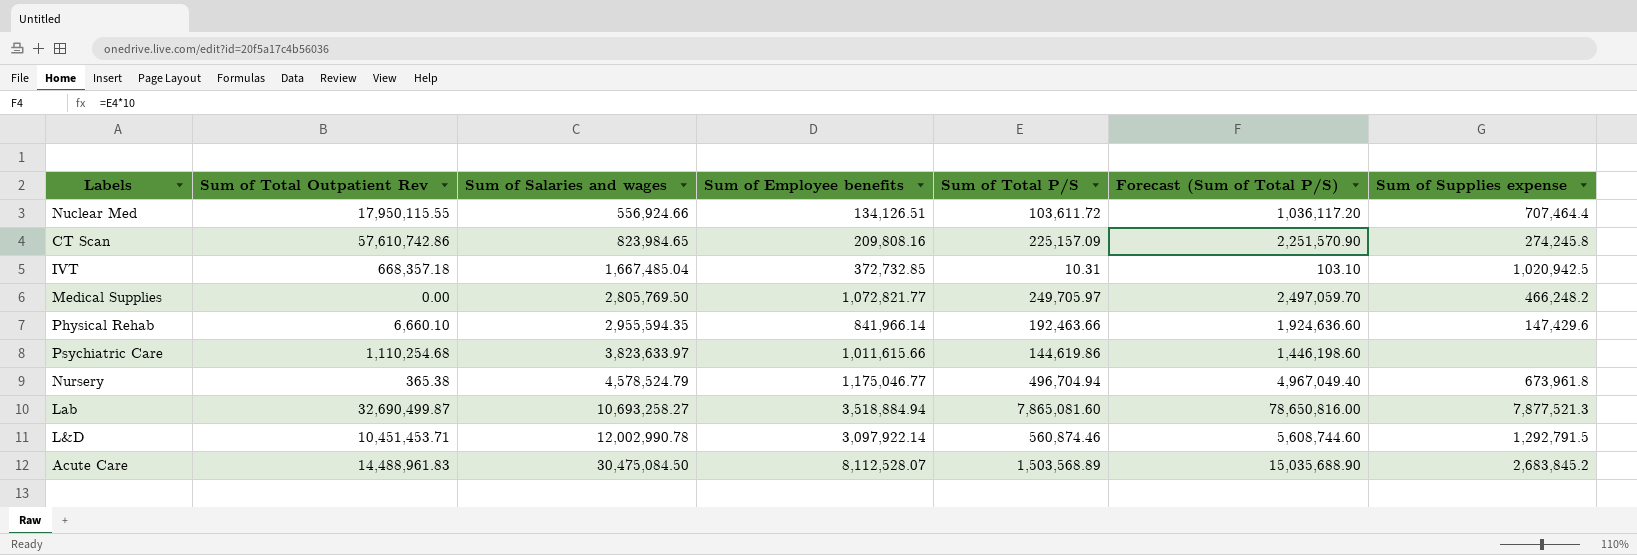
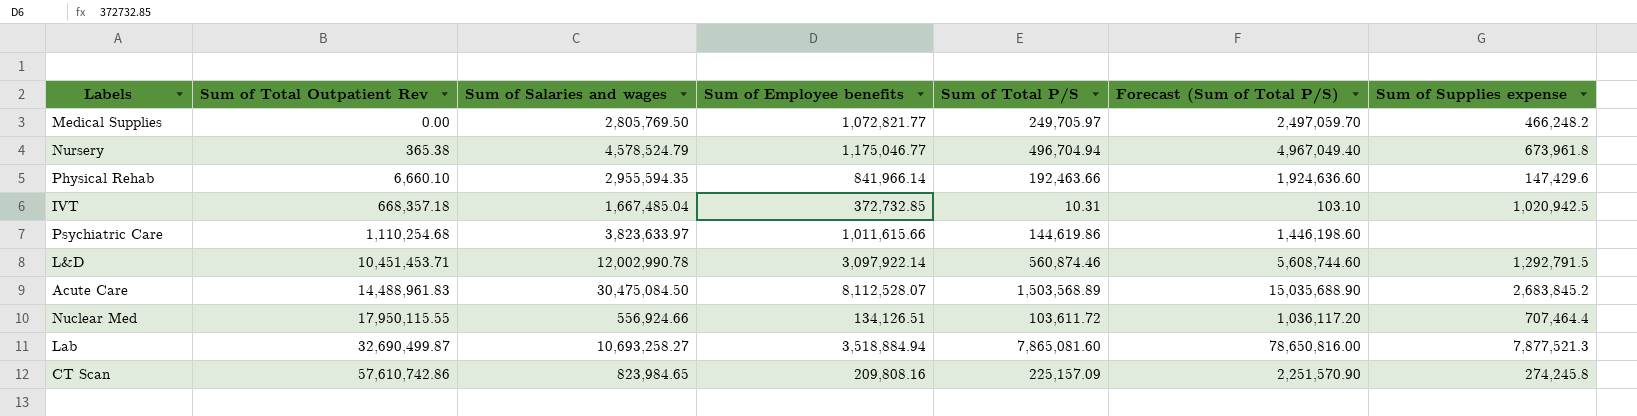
row order: Sum of Salaries and wages ascending -> Sum of Total Outpatient Rev ascending

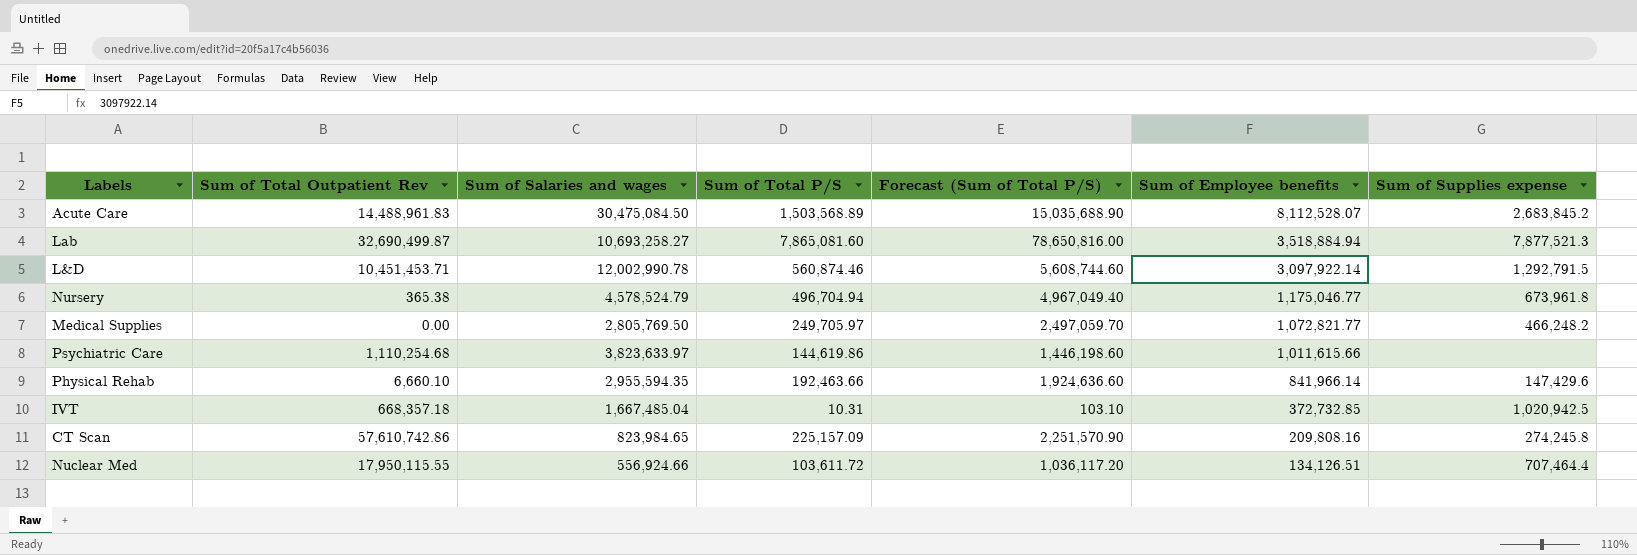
row order: Sum of Total Outpatient Rev ascending -> Sum of Employee benefits descending
column Sum of Employee benefits | position: 4 -> 6

